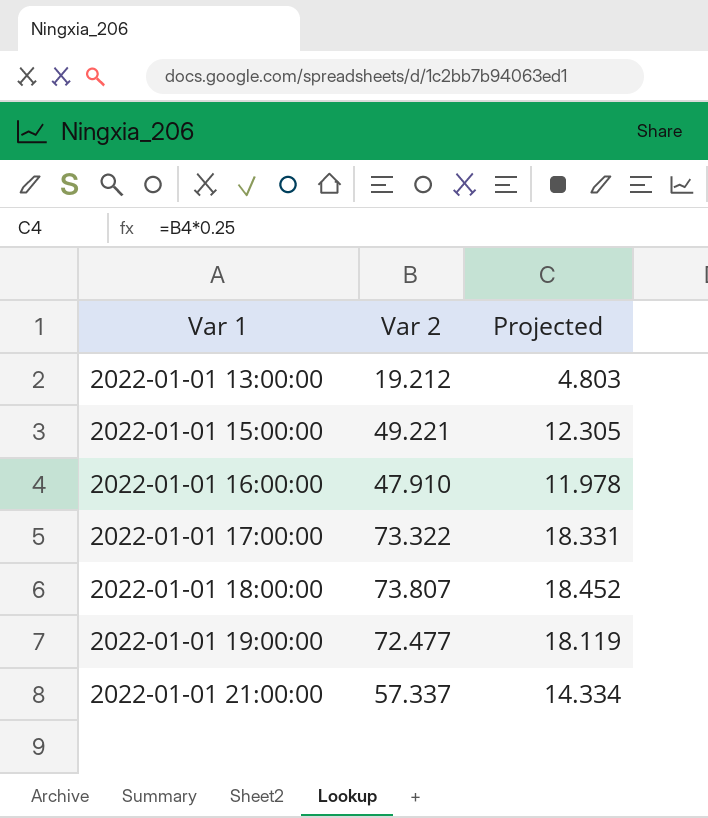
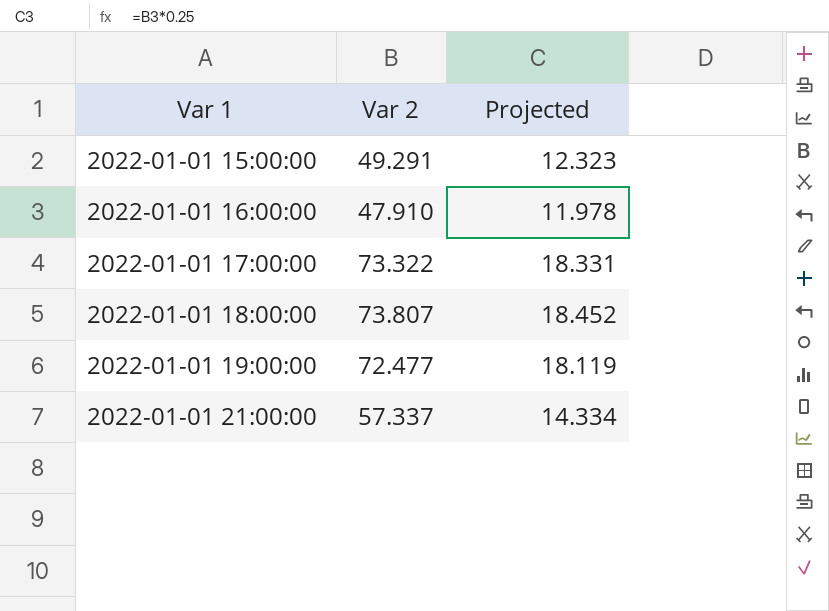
row 2022-01-01 13:00:00: 19.212 | 4.803 -> none
2022-01-01 15:00:00 | Var 2: 49.221 -> 49.291
2022-01-01 15:00:00 | Projected: 12.305 -> 12.323

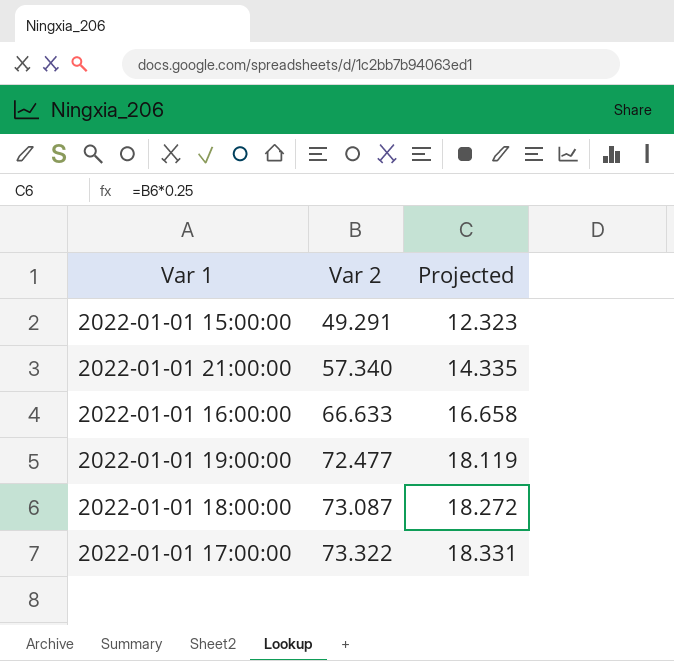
row order: Var 1 ascending -> Var 2 ascending
2022-01-01 21:00:00 | Var 2: 57.337 -> 57.340
2022-01-01 21:00:00 | Projected: 14.334 -> 14.335
2022-01-01 16:00:00 | Var 2: 47.910 -> 66.633
2022-01-01 16:00:00 | Projected: 11.978 -> 16.658
2022-01-01 18:00:00 | Var 2: 73.807 -> 73.087
2022-01-01 18:00:00 | Projected: 18.452 -> 18.272

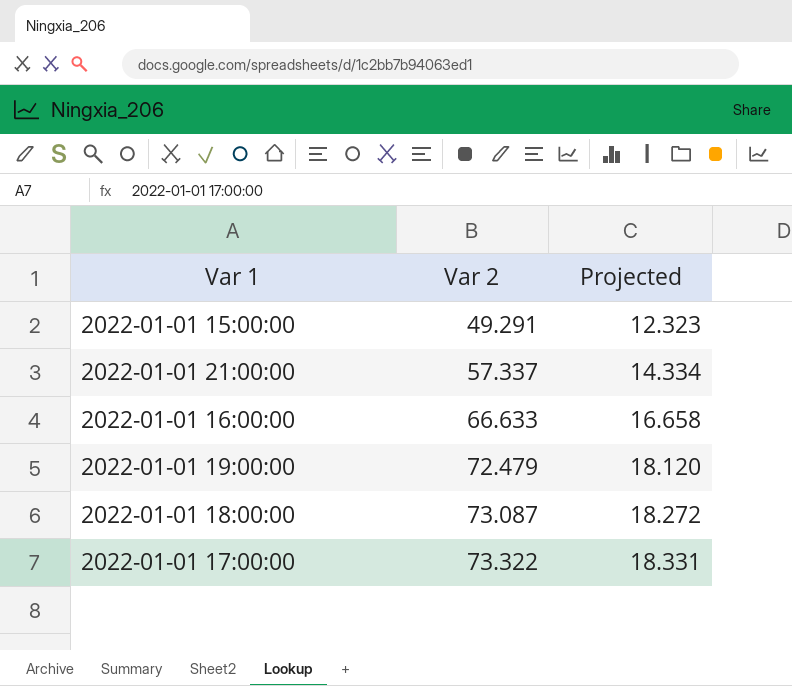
2022-01-01 21:00:00 | Var 2: 57.340 -> 57.337
2022-01-01 21:00:00 | Projected: 14.335 -> 14.334
2022-01-01 19:00:00 | Var 2: 72.477 -> 72.479
2022-01-01 19:00:00 | Projected: 18.119 -> 18.120

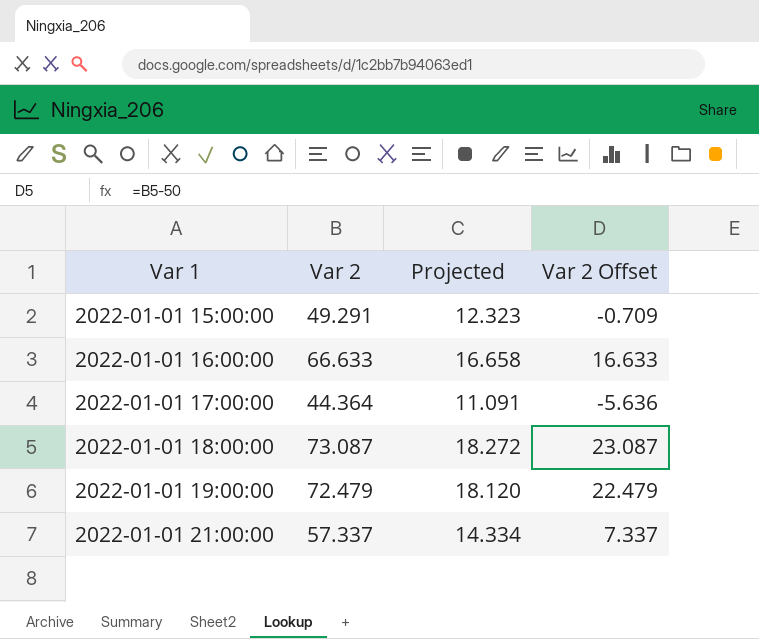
row order: Var 2 ascending -> Var 1 ascending
column Var 2 Offset | formula: none -> [Var 2] - 50
2022-01-01 17:00:00 | Var 2: 73.322 -> 44.364
2022-01-01 17:00:00 | Projected: 18.331 -> 11.091

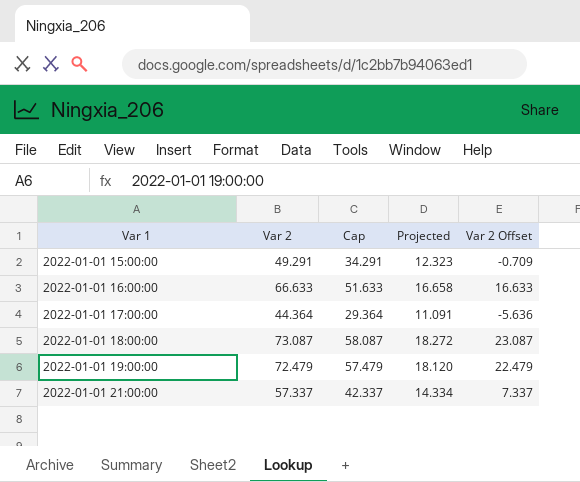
column Cap | formula: none -> [Var 2] - 15

